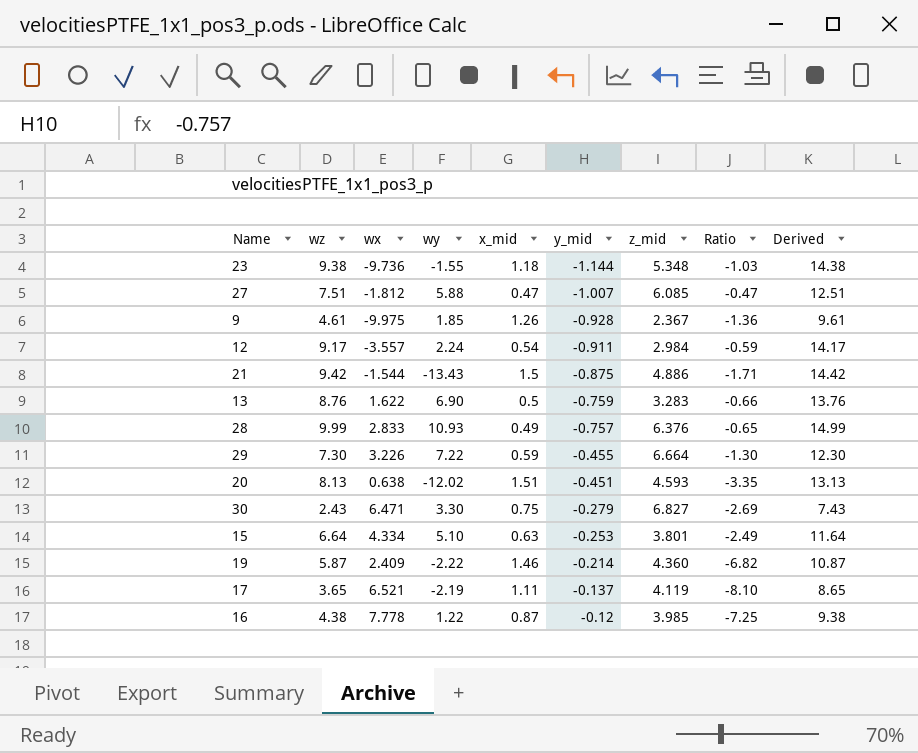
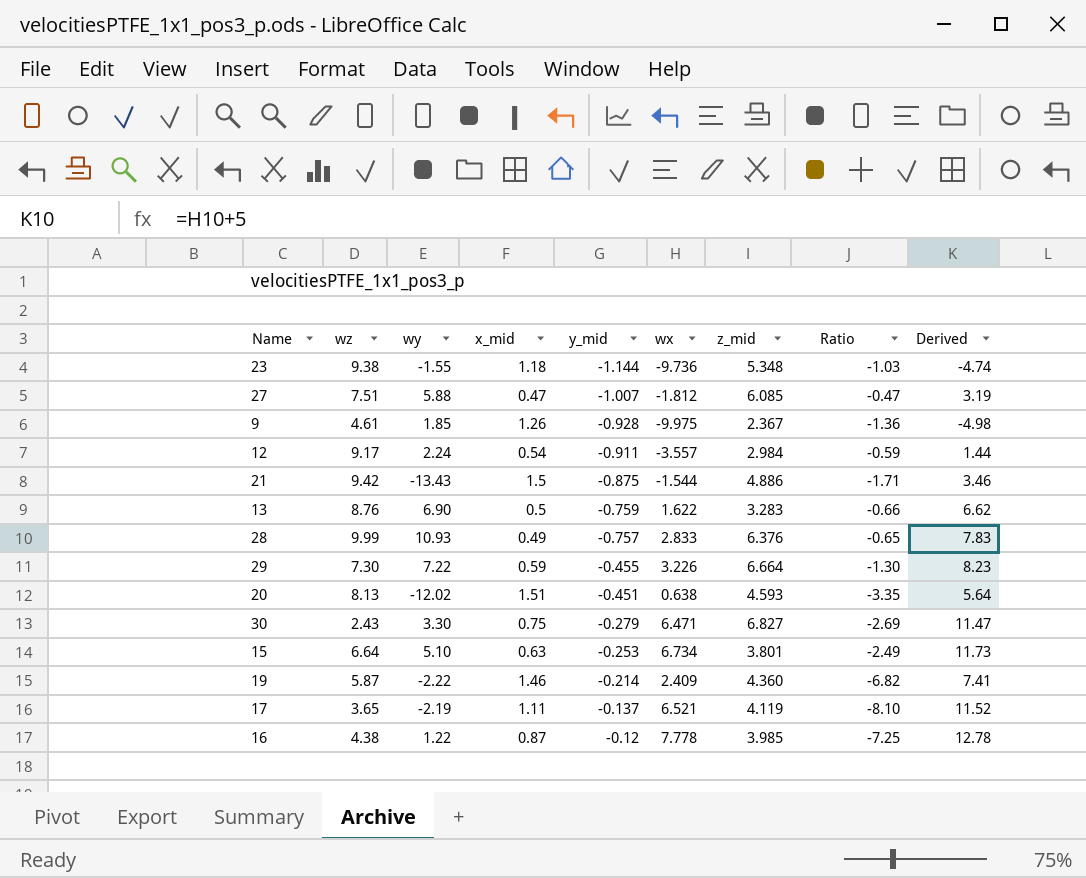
column wx | position: 3 -> 6
column Derived | formula: [wz] + 5 -> [wx] + 5
15 | wx: 4.334 -> 6.734

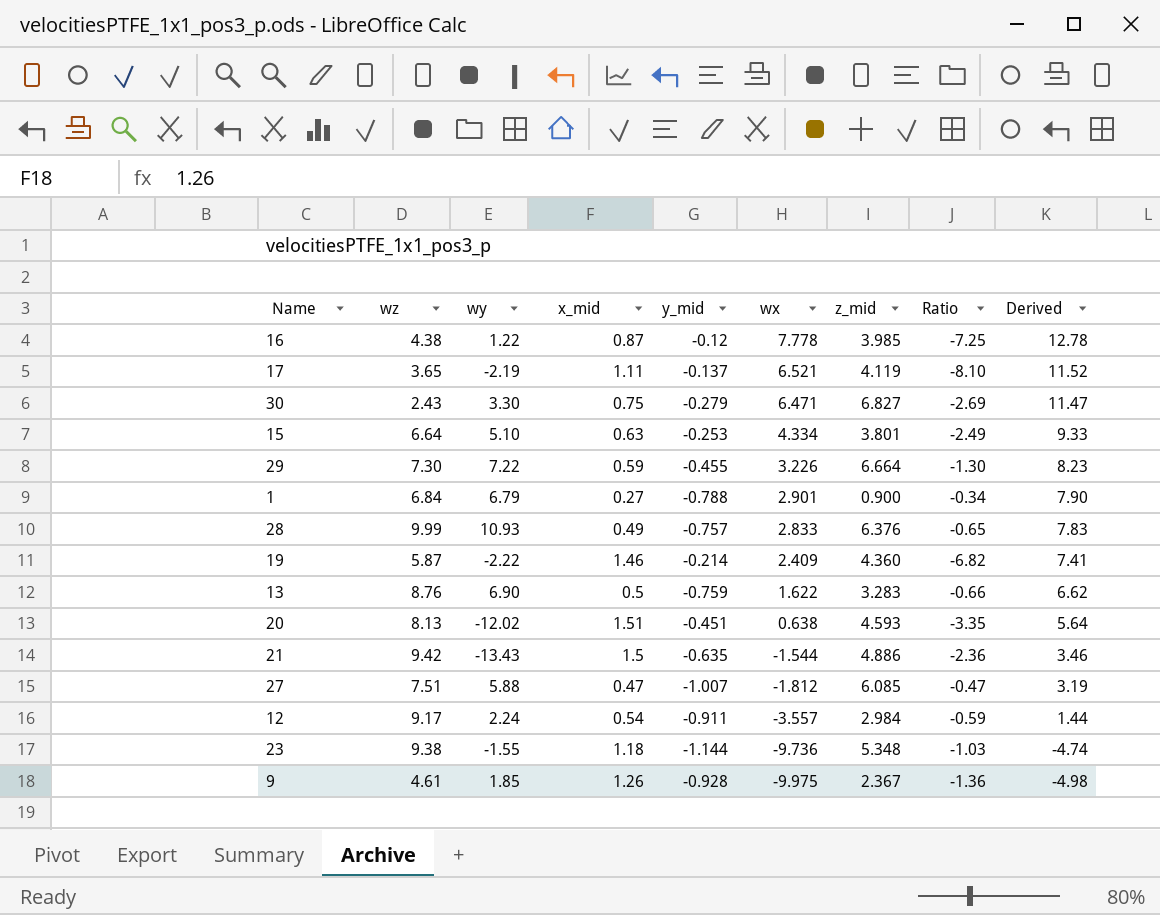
row order: y_mid ascending -> wx descending
15 | wx: 6.734 -> 4.334
15 | Derived: 11.73 -> 9.33
row 1: none -> 6.84 | 6.79 | 0.27 | -0.788 | 2.901 | 0.900 | -0.34 | 7.90
21 | y_mid: -0.875 -> -0.635
21 | Ratio: -1.71 -> -2.36

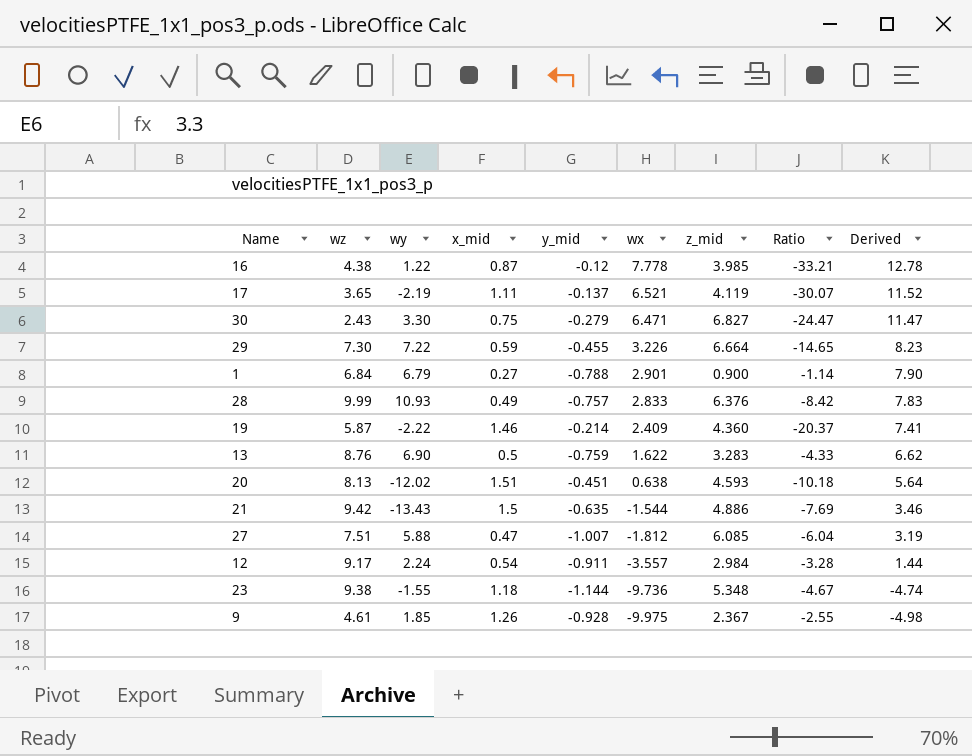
column Ratio | formula: [x_mid] / [y_mid] -> [z_mid] / [y_mid]
row 15: 6.64 | 5.10 | 0.63 | -0.253 | 4.334 | 3.801 | -2.49 | 9.33 -> none

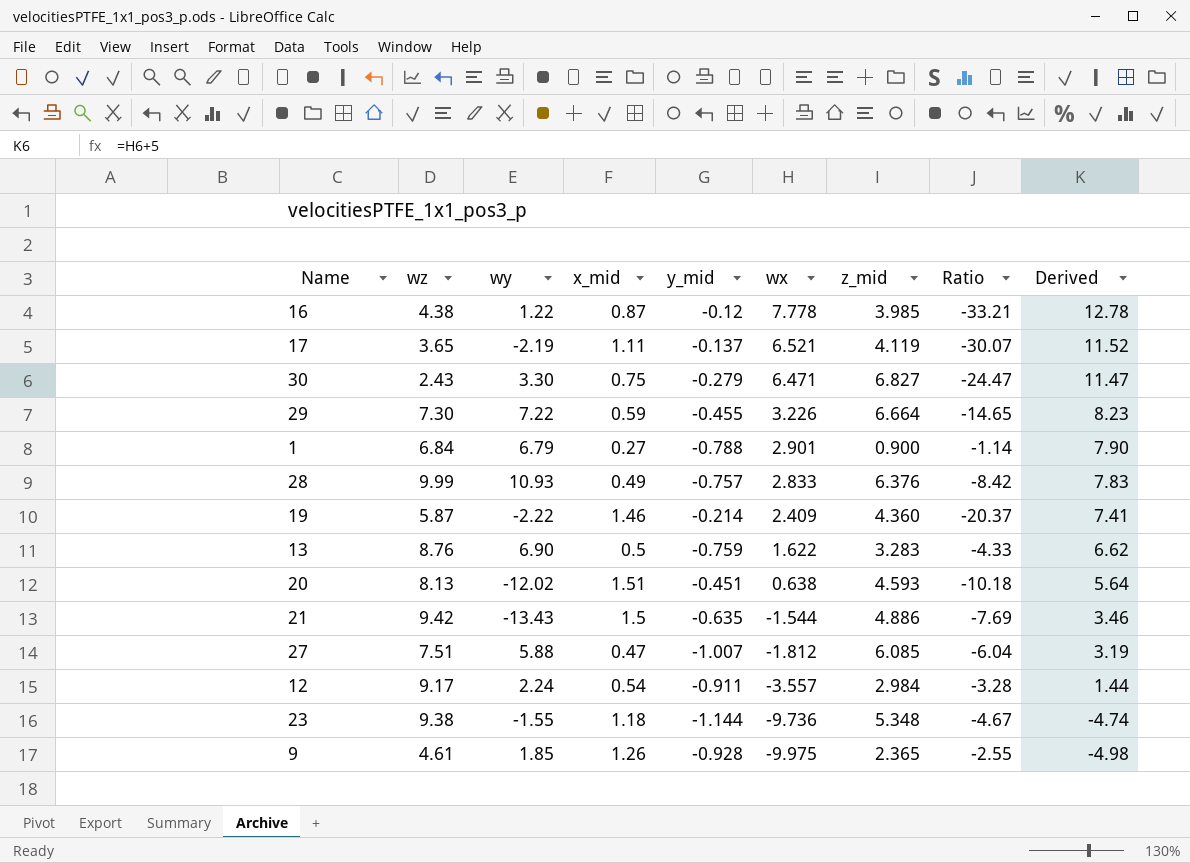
9 | z_mid: 2.367 -> 2.365

